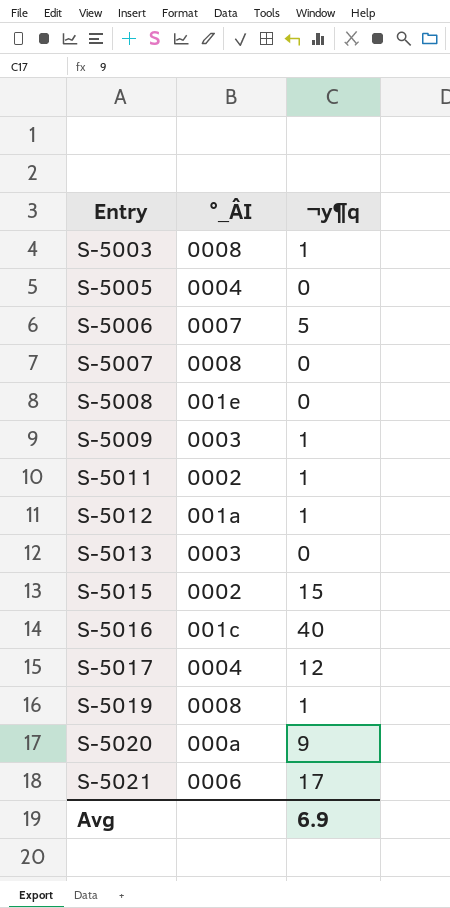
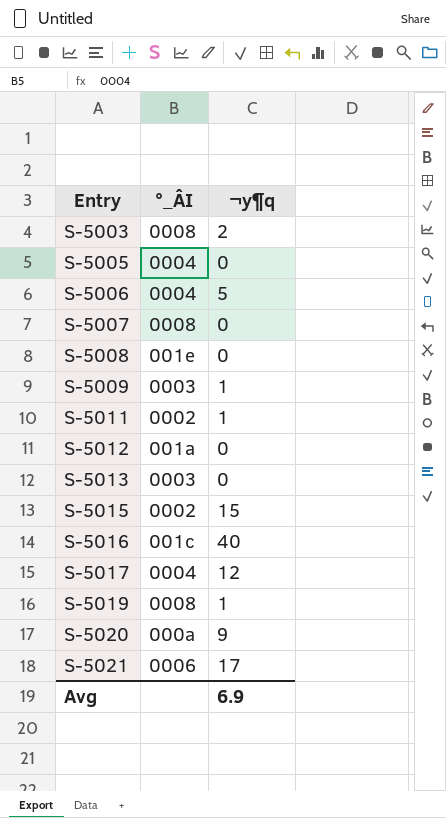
S-5003 | ¬y¶q: 1 -> 2
S-5006 | °_ÂI: 0007 -> 0004
S-5012 | ¬y¶q: 1 -> 0

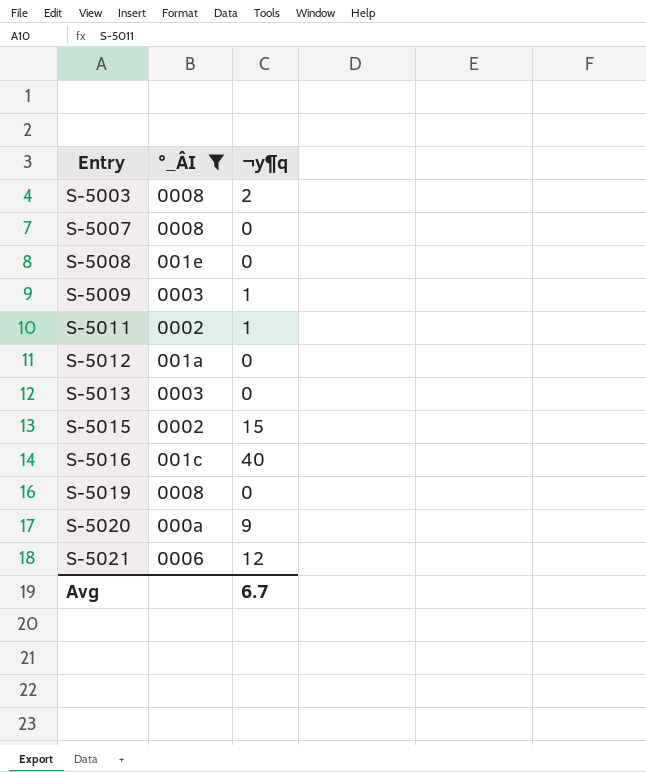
filter: none -> °_ÂI != 0004
S-5019 | ¬y¶q: 1 -> 0
S-5021 | ¬y¶q: 17 -> 12
Avg | ¬y¶q: 6.9 -> 6.7

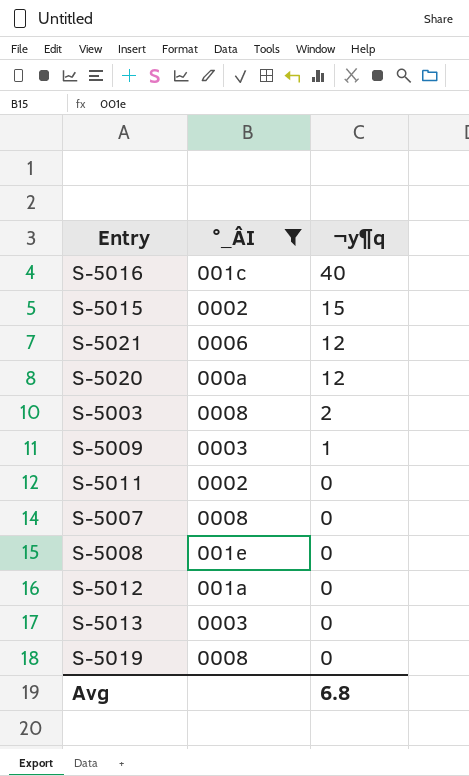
row order: Entry ascending -> ¬y¶q descending
S-5020 | ¬y¶q: 9 -> 12
S-5011 | ¬y¶q: 1 -> 0
Avg | ¬y¶q: 6.7 -> 6.8

